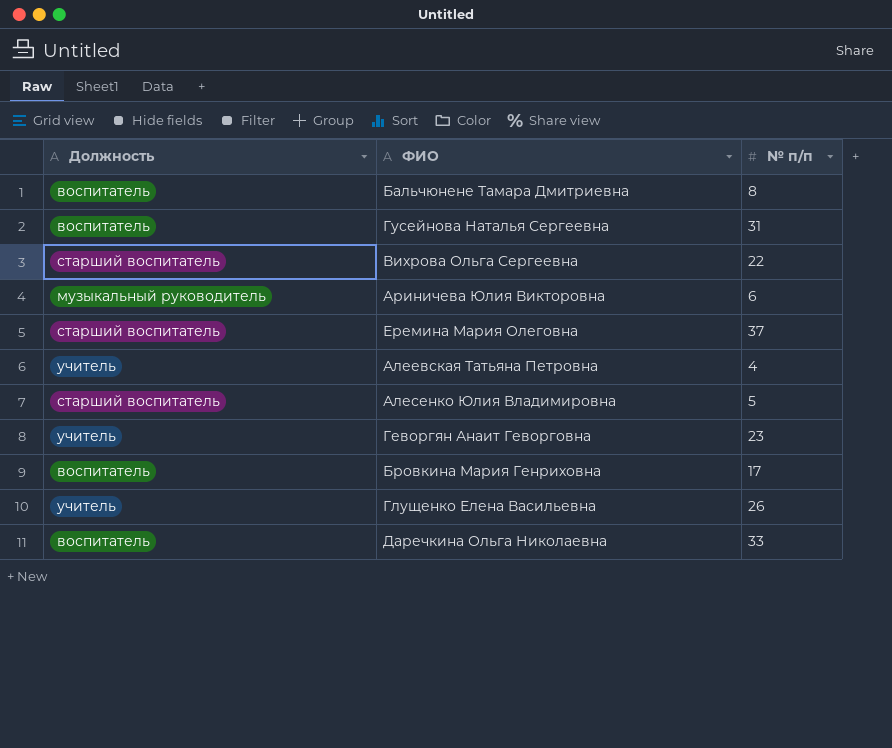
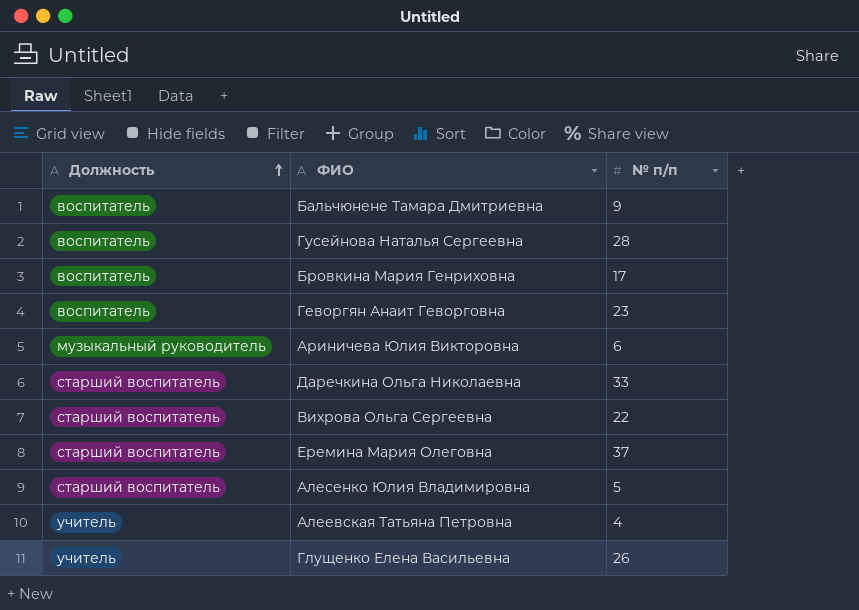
row order: none -> Должность ascending
Бальчюнене Тамара Дмитриевна | № п/п: 8 -> 9
Гусейнова Наталья Сергеевна | № п/п: 31 -> 28
Геворгян Анаит Геворговна | Должность: учитель -> воспитатель
Даречкина Ольга Николаевна | Должность: воспитатель -> старший воспитатель

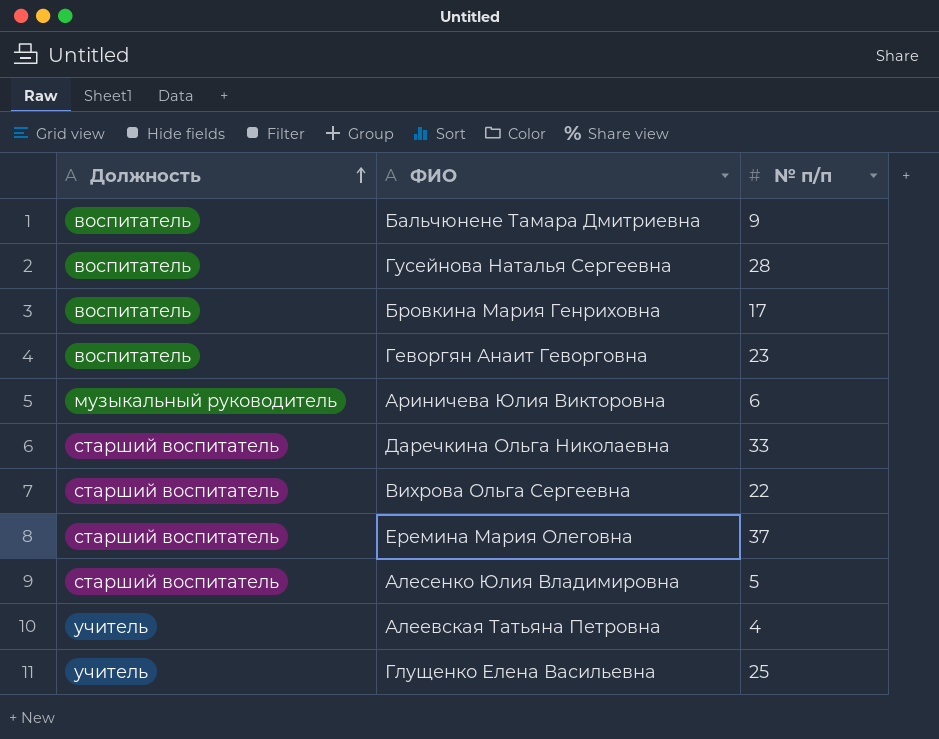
Глущенко Елена Васильевна | № п/п: 26 -> 25

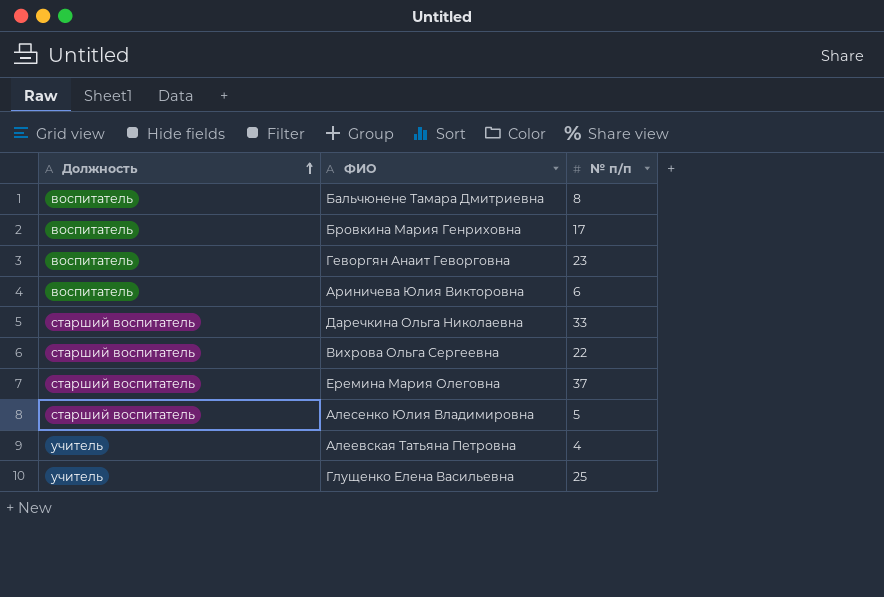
row Гусейнова Наталья Сергеевна: воспитатель | 28 -> none
Бальчюнене Тамара Дмитриевна | № п/п: 9 -> 8
Ариничева Юлия Викторовна | Должность: музыкальный руководитель -> воспитатель

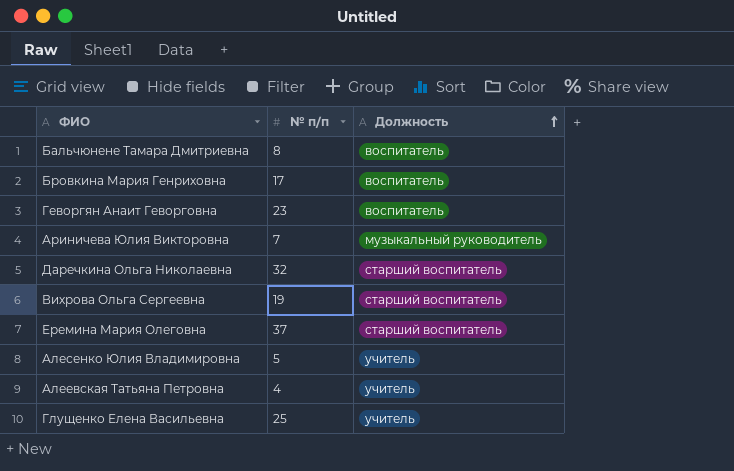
column Должность | position: 1 -> 3
Ариничева Юлия Викторовна | № п/п: 6 -> 7
Ариничева Юлия Викторовна | Должность: воспитатель -> музыкальный руководитель
Даречкина Ольга Николаевна | № п/п: 33 -> 32
Вихрова Ольга Сергеевна | № п/п: 22 -> 19
Алесенко Юлия Владимировна | Должность: старший воспитатель -> учитель

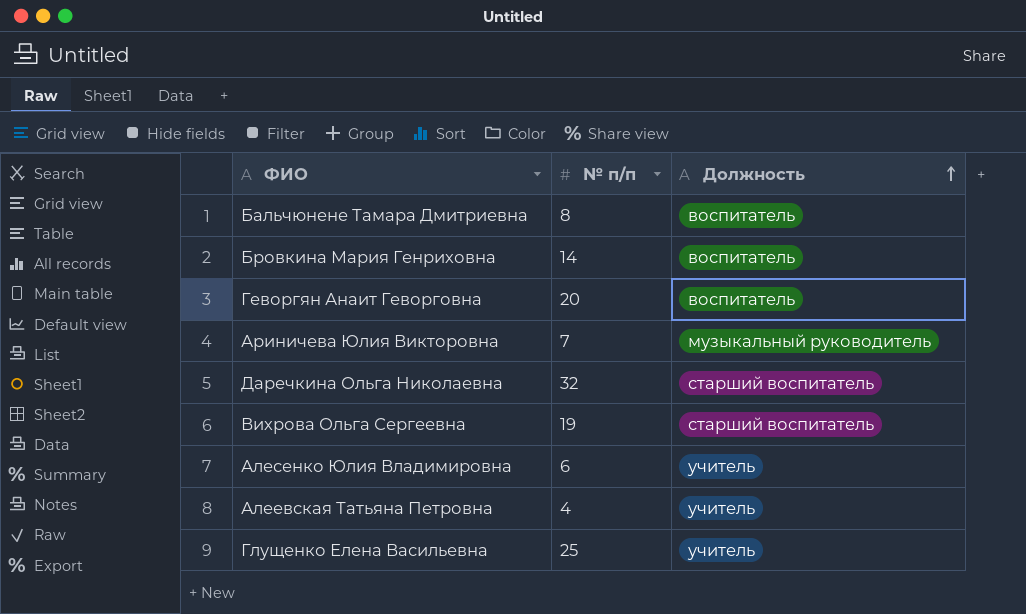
row Еремина Мария Олеговна: 37 | старший воспитатель -> none
Бровкина Мария Генриховна | № п/п: 17 -> 14
Геворгян Анаит Геворговна | № п/п: 23 -> 20
Алесенко Юлия Владимировна | № п/п: 5 -> 6

